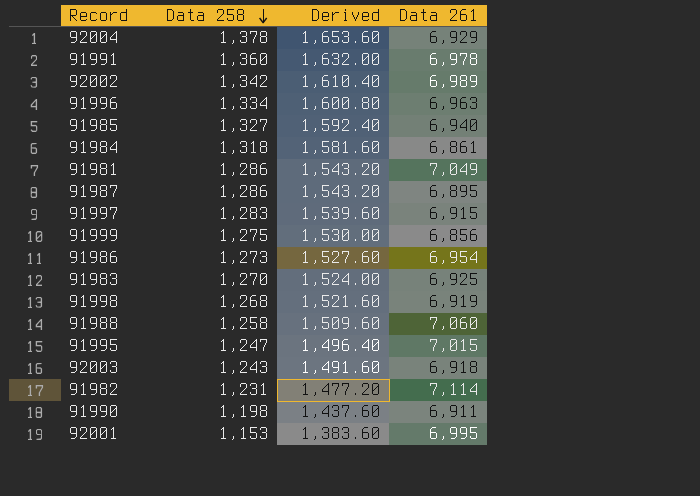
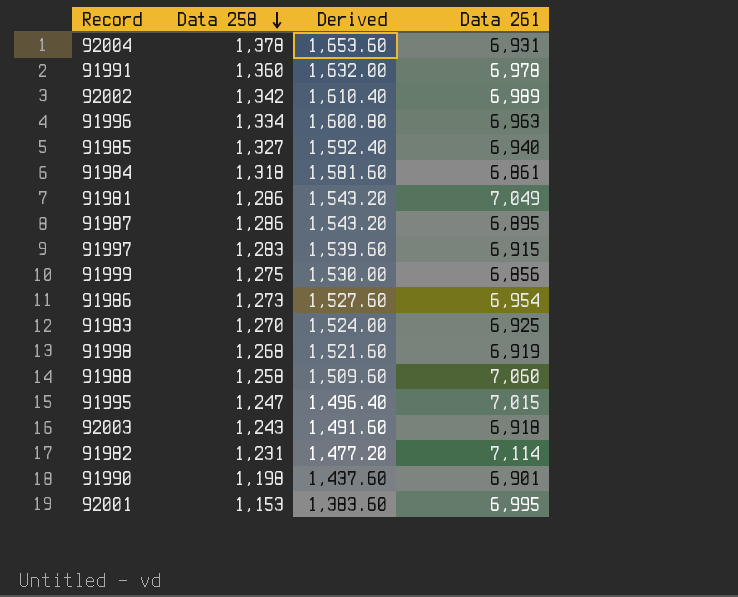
92004 | Data 261: 6,929 -> 6,931
91990 | Data 261: 6,911 -> 6,901

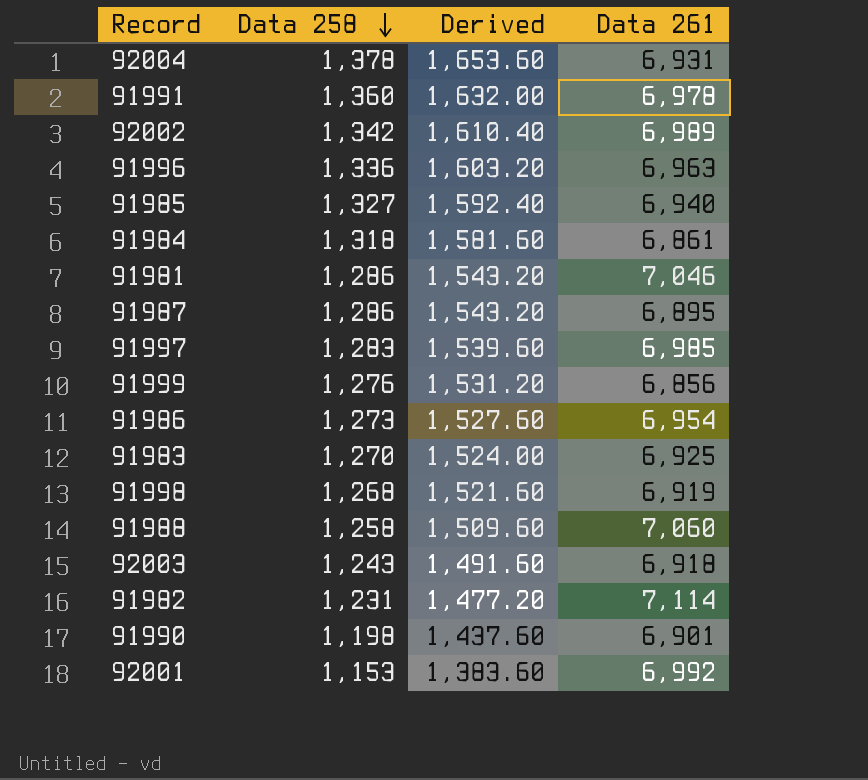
row 91995: 1,247 | 1,496.40 | 7,015 -> none
91996 | Data 258: 1,334 -> 1,336
91996 | Derived: 1,600.80 -> 1,603.20
91981 | Data 261: 7,049 -> 7,046
91997 | Data 261: 6,915 -> 6,985
91999 | Data 258: 1,275 -> 1,276
91999 | Derived: 1,530.00 -> 1,531.20
92001 | Data 261: 6,995 -> 6,992

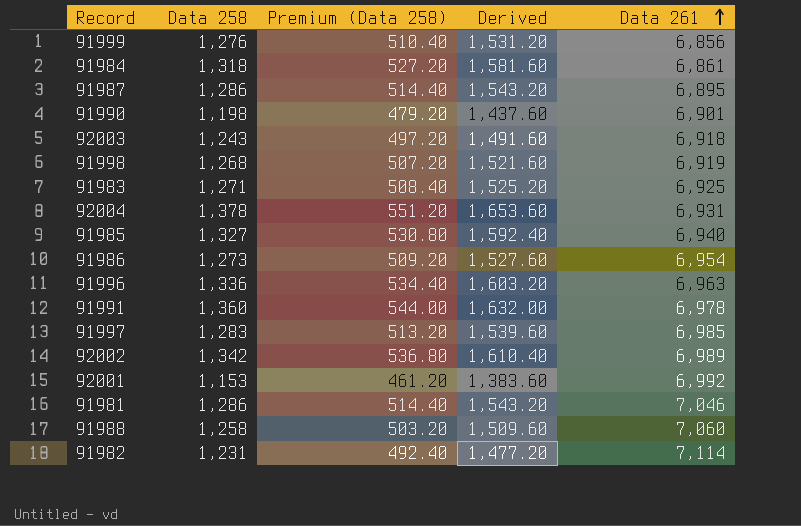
row order: Data 258 descending -> Data 261 ascending
column Premium (Data 258) | formula: none -> [Data 258] * 0.4
91983 | Data 258: 1,270 -> 1,271
91983 | Derived: 1,524.00 -> 1,525.20

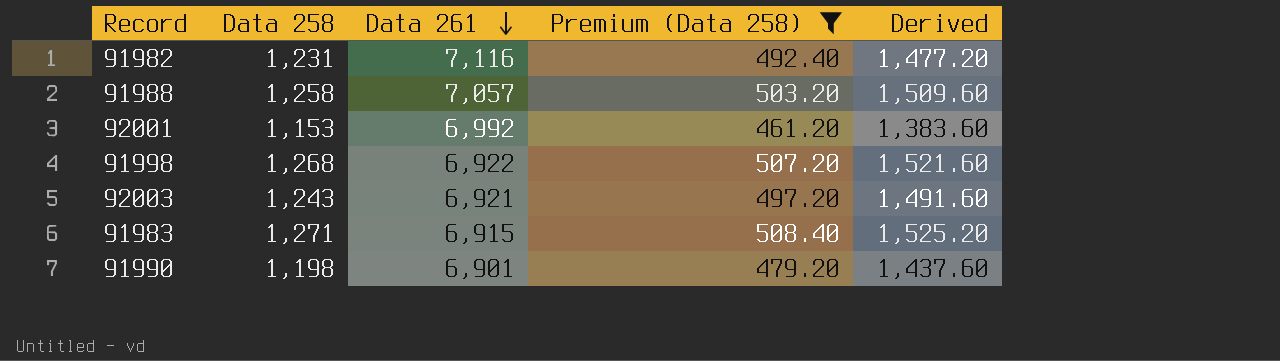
filter: none -> Premium (Data 258) <= 508.40
row order: Data 261 ascending -> Data 261 descending
column Data 261 | position: 5 -> 3
91982 | Data 261: 7,114 -> 7,116
91988 | Data 261: 7,060 -> 7,057
91998 | Data 261: 6,919 -> 6,922
92003 | Data 261: 6,918 -> 6,921
91983 | Data 261: 6,925 -> 6,915

